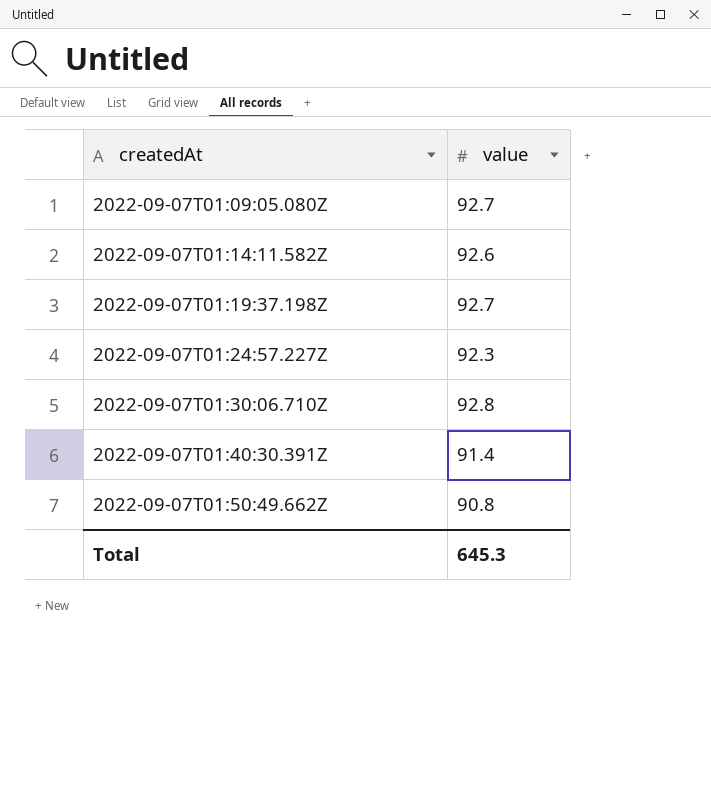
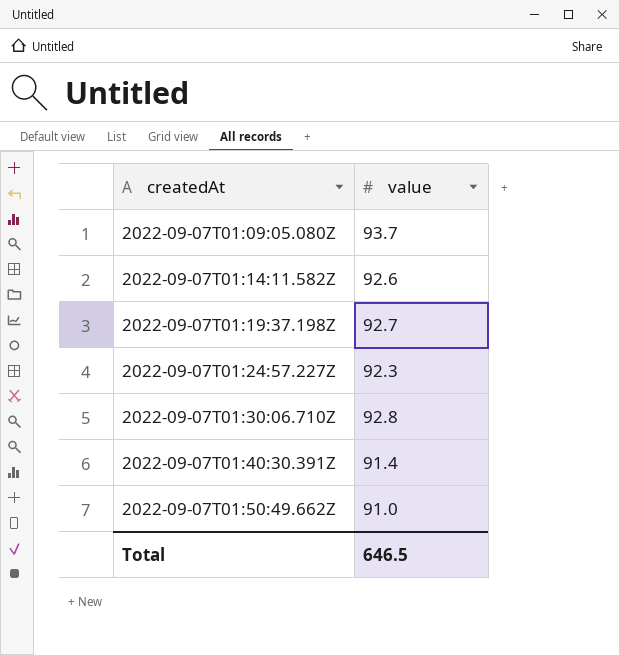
2022-09-07T01:09:05.080Z | value: 92.7 -> 93.7
2022-09-07T01:50:49.662Z | value: 90.8 -> 91.0
Total | value: 645.3 -> 646.5

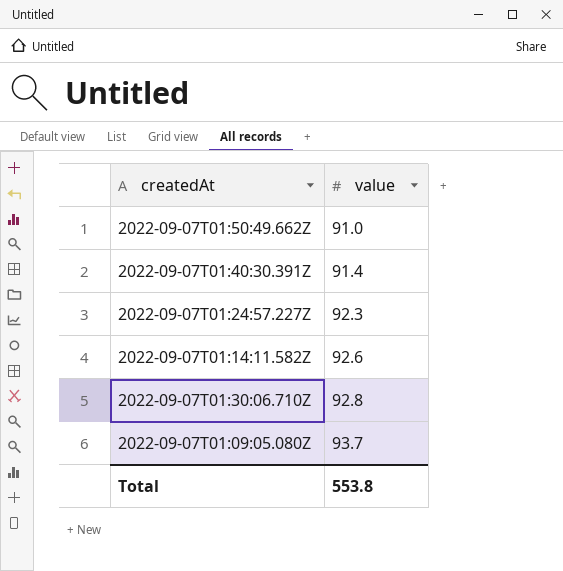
row order: createdAt ascending -> value ascending
row 2022-09-07T01:19:37.198Z: 92.7 -> none
Total | value: 646.5 -> 553.8

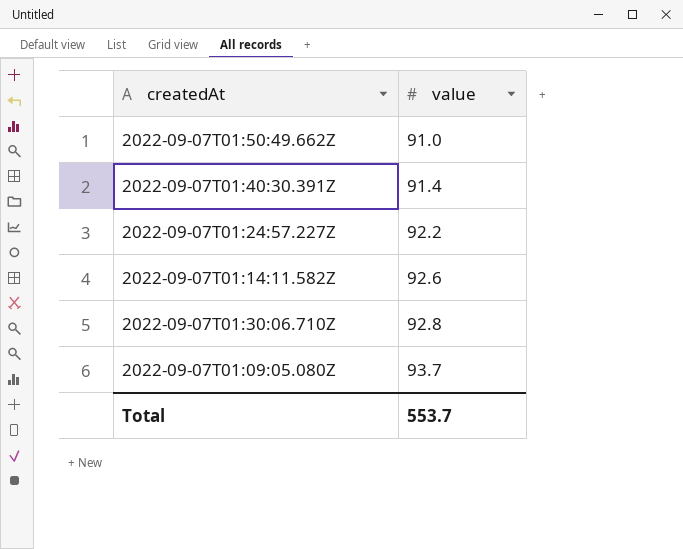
2022-09-07T01:24:57.227Z | value: 92.3 -> 92.2
Total | value: 553.8 -> 553.7

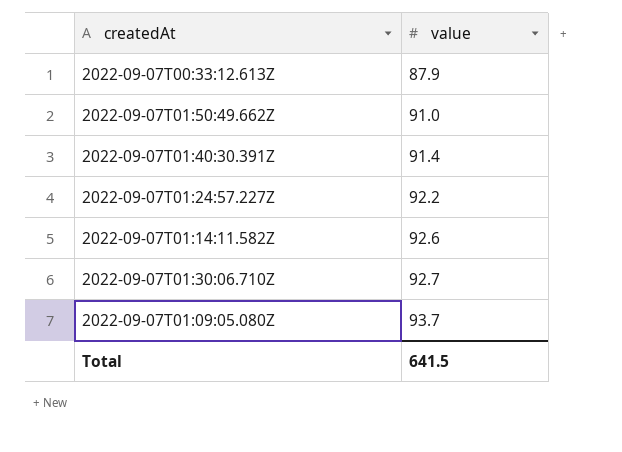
row 2022-09-07T00:33:12.613Z: none -> 87.9
2022-09-07T01:30:06.710Z | value: 92.8 -> 92.7
Total | value: 553.7 -> 641.5

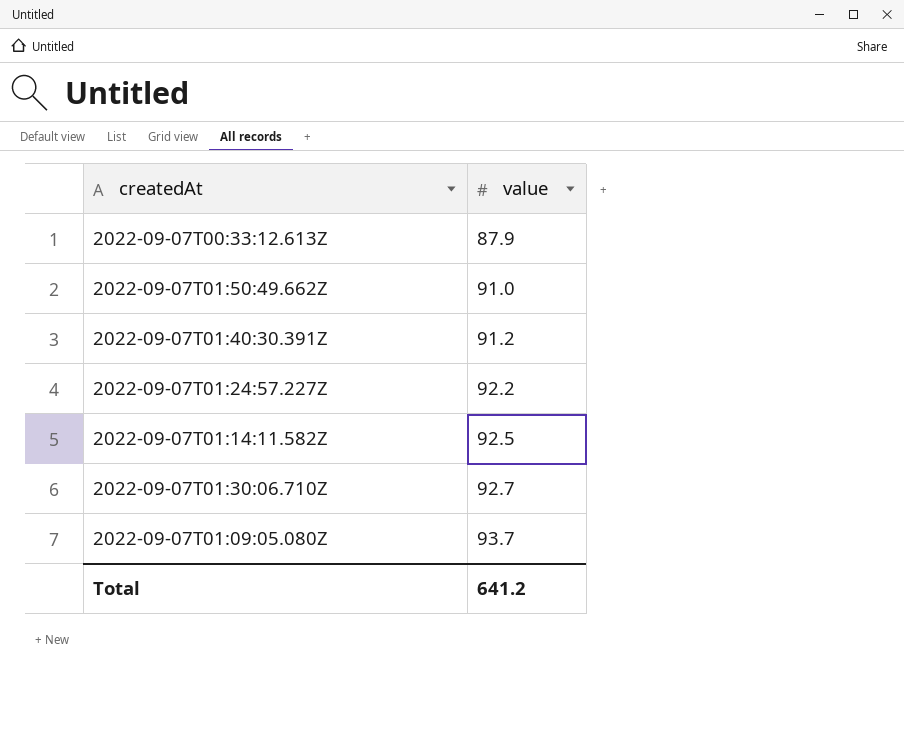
2022-09-07T01:40:30.391Z | value: 91.4 -> 91.2
2022-09-07T01:14:11.582Z | value: 92.6 -> 92.5
Total | value: 641.5 -> 641.2

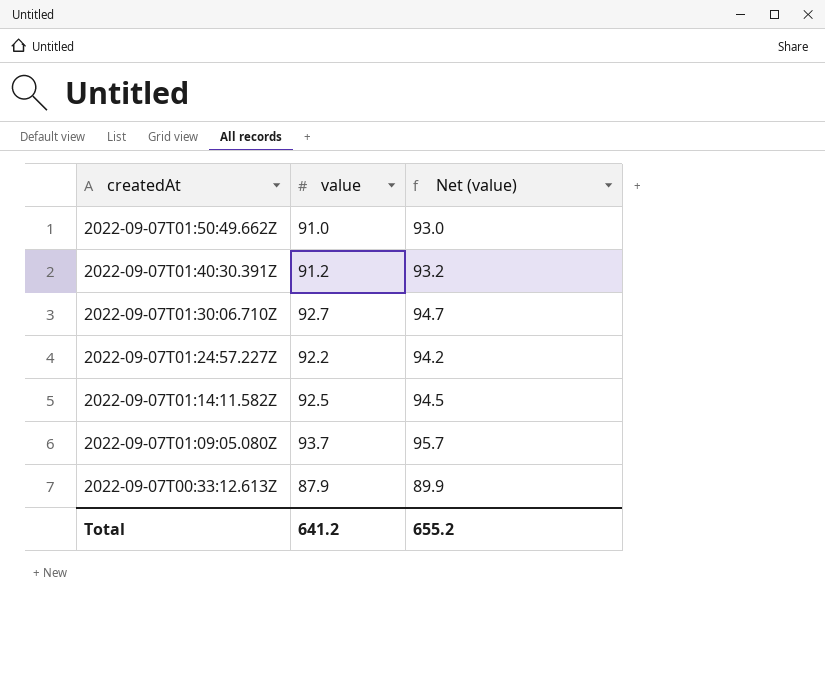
row order: value ascending -> createdAt descending
column Net (value) | formula: none -> [value] + 2

